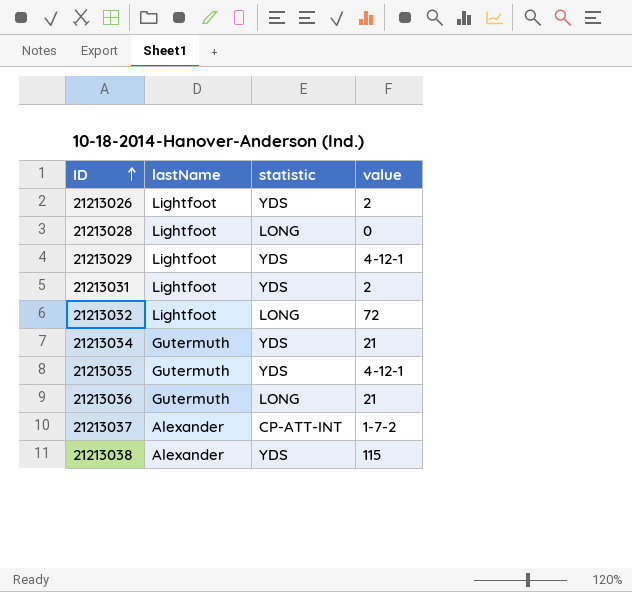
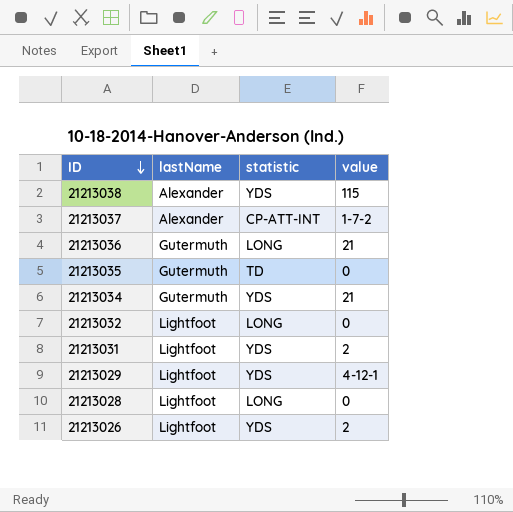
row order: ID ascending -> ID descending
21213035 | statistic: YDS -> TD
21213035 | value: 4-12-1 -> 0
21213032 | value: 72 -> 0

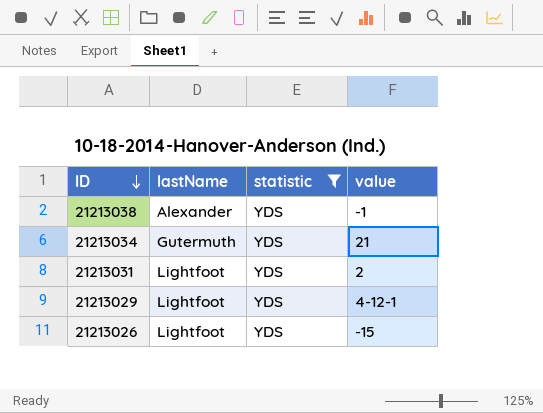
filter: none -> statistic = YDS
21213038 | value: 115 -> -1
21213026 | value: 2 -> -15

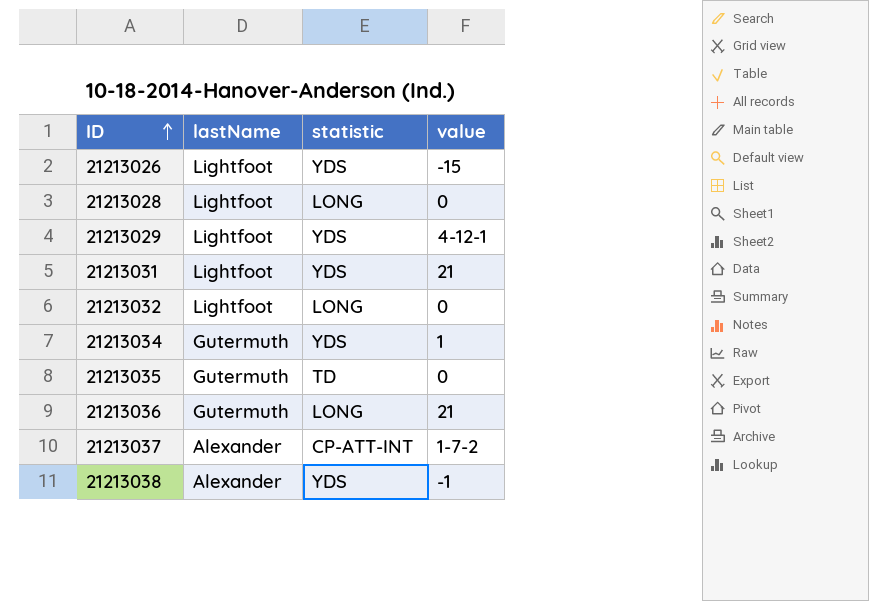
filter: statistic = YDS -> none
row order: ID descending -> ID ascending
21213031 | value: 2 -> 21
21213034 | value: 21 -> 1

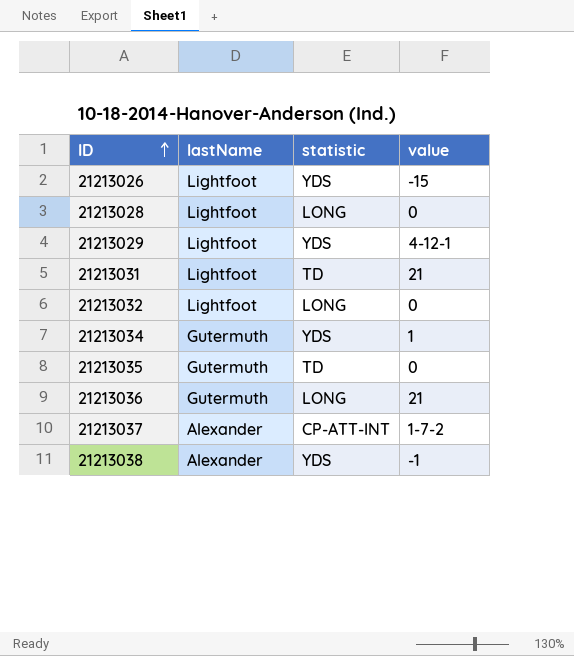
21213031 | statistic: YDS -> TD

